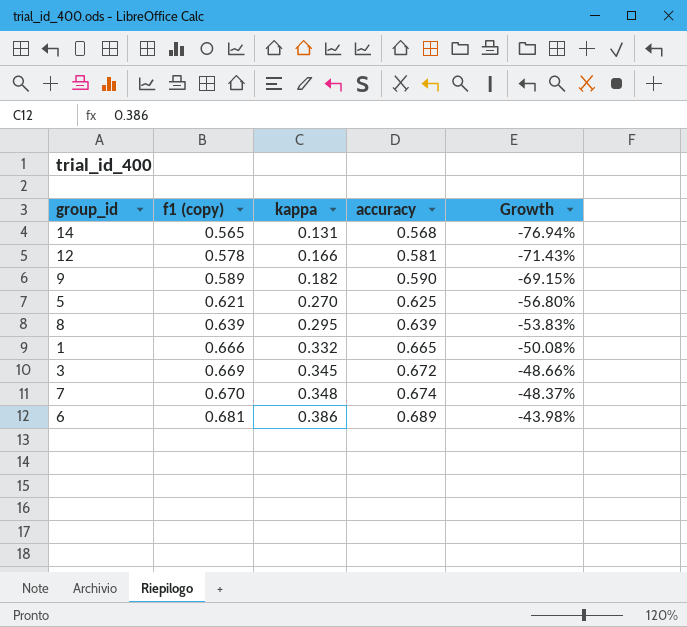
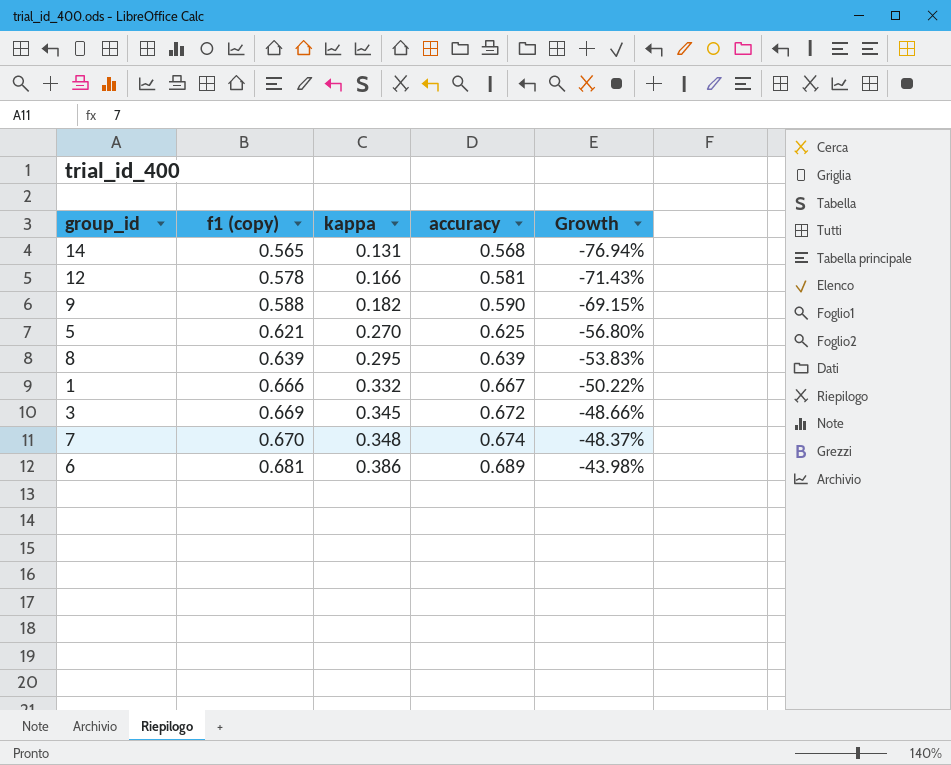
9 | f1 (copy): 0.589 -> 0.588
1 | accuracy: 0.665 -> 0.667
1 | Growth: -50.08% -> -50.22%

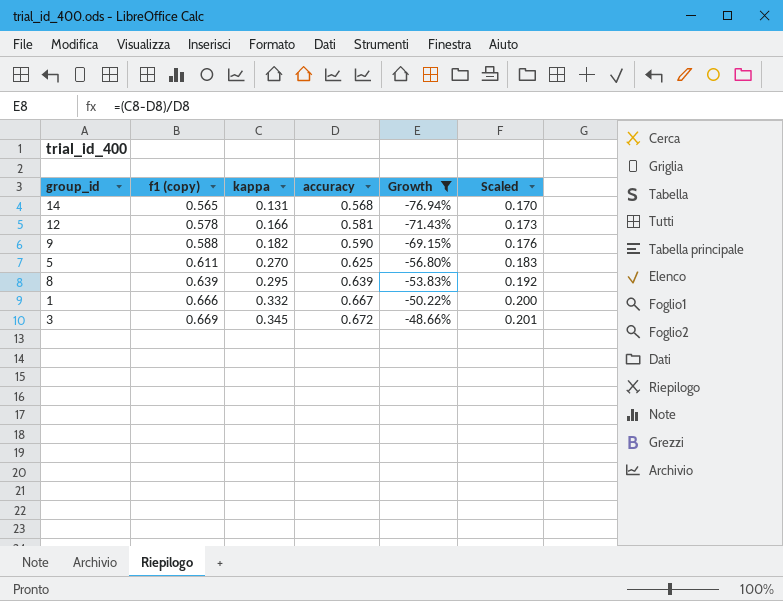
filter: none -> Growth <= -48.66%
column Scaled | formula: none -> [f1 (copy)] * 0.3
5 | f1 (copy): 0.621 -> 0.611

